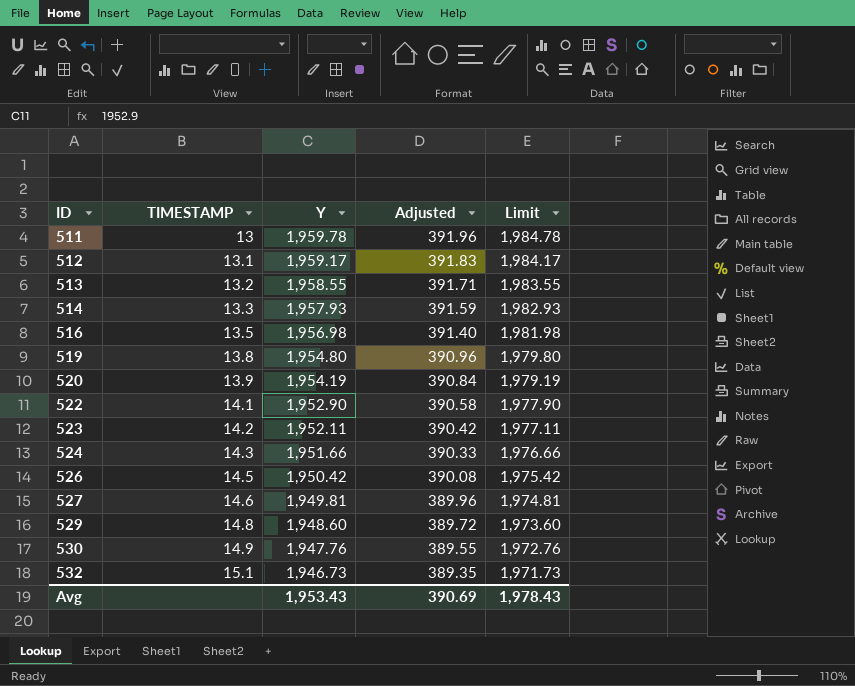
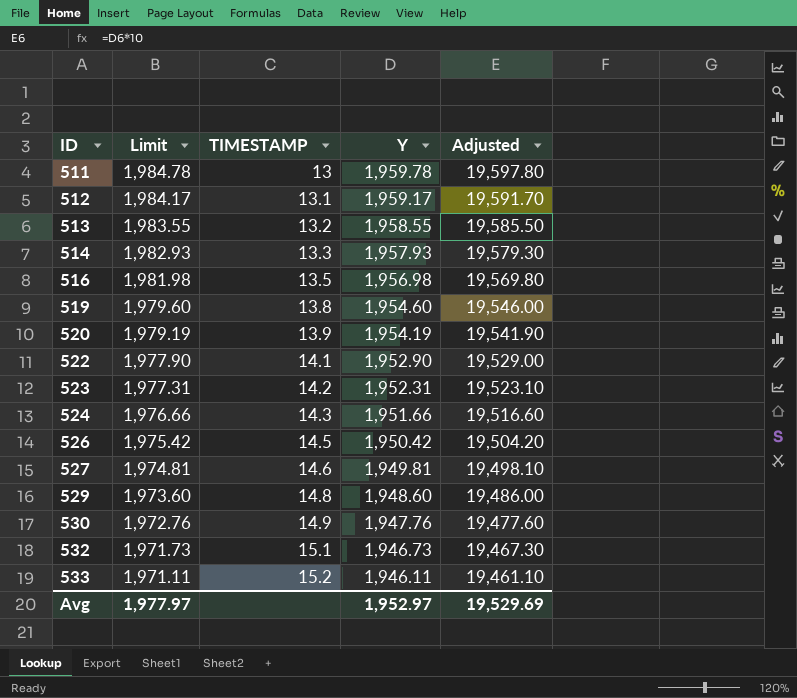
column Limit | position: 5 -> 2
column Adjusted | formula: [Y] * 0.2 -> [Y] * 10
519 | Limit: 1,979.80 -> 1,979.60
519 | Y: 1,954.80 -> 1,954.60
523 | Limit: 1,977.11 -> 1,977.31
523 | Y: 1,952.11 -> 1,952.31
row 533: none -> 1,971.11 | 15.2 | 1,946.11 | 19,461.10
Avg | Limit: 1,978.43 -> 1,977.97
Avg | Y: 1,953.43 -> 1,952.97
Avg | Adjusted: 390.69 -> 19,529.69

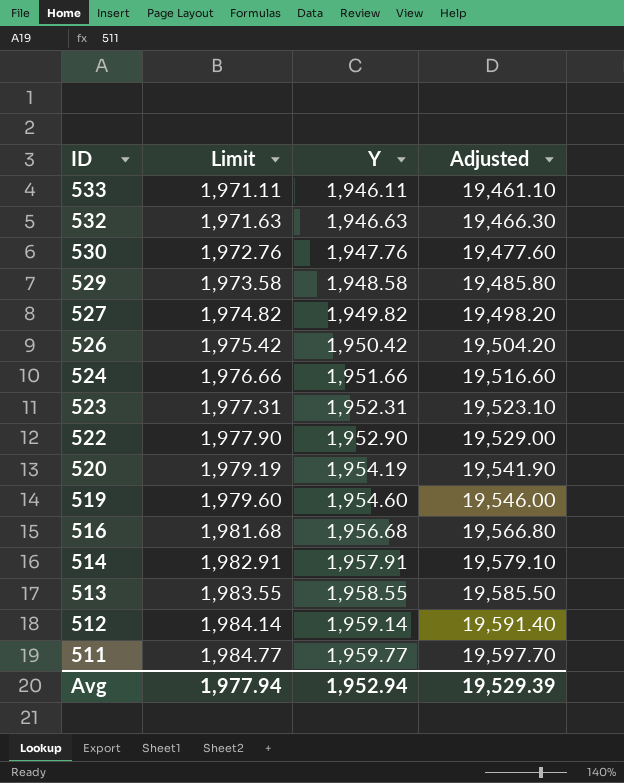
row order: ID ascending -> ID descending
column TIMESTAMP | position: 3 -> none
532 | Limit: 1,971.73 -> 1,971.63
532 | Y: 1,946.73 -> 1,946.63
532 | Adjusted: 19,467.30 -> 19,466.30
529 | Limit: 1,973.60 -> 1,973.58
529 | Y: 1,948.60 -> 1,948.58
529 | Adjusted: 19,486.00 -> 19,485.80
527 | Limit: 1,974.81 -> 1,974.82
527 | Y: 1,949.81 -> 1,949.82
527 | Adjusted: 19,498.10 -> 19,498.20
516 | Limit: 1,981.98 -> 1,981.68
516 | Y: 1,956.98 -> 1,956.68
516 | Adjusted: 19,569.80 -> 19,566.80
514 | Limit: 1,982.93 -> 1,982.91
514 | Y: 1,957.93 -> 1,957.91
514 | Adjusted: 19,579.30 -> 19,579.10
512 | Limit: 1,984.17 -> 1,984.14
512 | Y: 1,959.17 -> 1,959.14
512 | Adjusted: 19,591.70 -> 19,591.40
511 | Limit: 1,984.78 -> 1,984.77
511 | Y: 1,959.78 -> 1,959.77
511 | Adjusted: 19,597.80 -> 19,597.70
Avg | Limit: 1,977.97 -> 1,977.94
Avg | Y: 1,952.97 -> 1,952.94
Avg | Adjusted: 19,529.69 -> 19,529.39

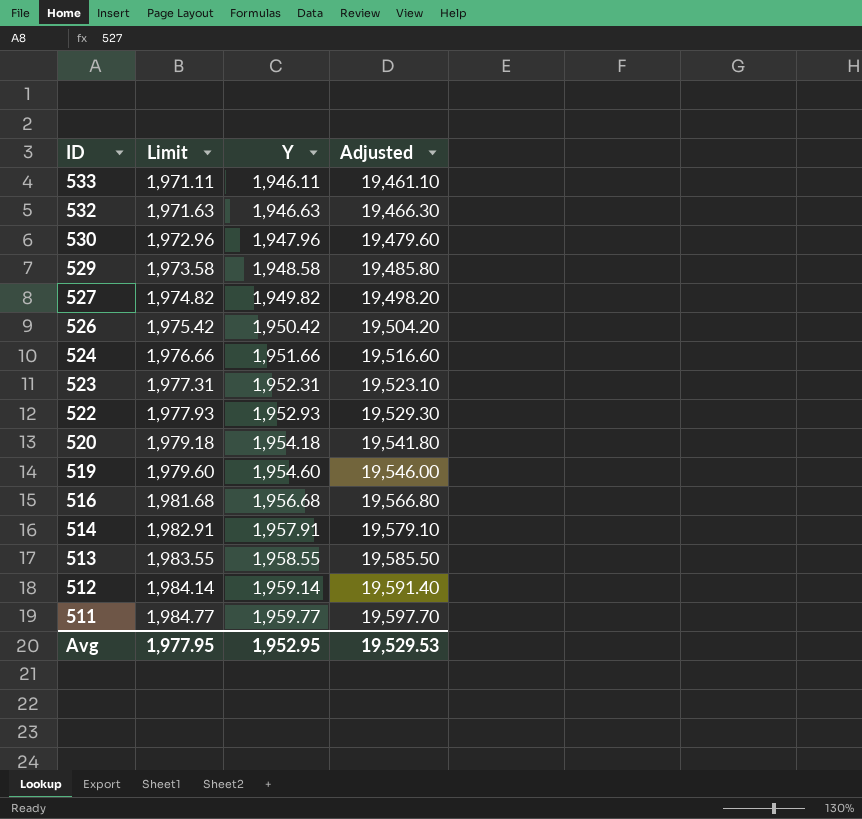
530 | Limit: 1,972.76 -> 1,972.96
530 | Y: 1,947.76 -> 1,947.96
530 | Adjusted: 19,477.60 -> 19,479.60
522 | Limit: 1,977.90 -> 1,977.93
522 | Y: 1,952.90 -> 1,952.93
522 | Adjusted: 19,529.00 -> 19,529.30
520 | Limit: 1,979.19 -> 1,979.18
520 | Y: 1,954.19 -> 1,954.18
520 | Adjusted: 19,541.90 -> 19,541.80
Avg | Limit: 1,977.94 -> 1,977.95
Avg | Y: 1,952.94 -> 1,952.95
Avg | Adjusted: 19,529.39 -> 19,529.53

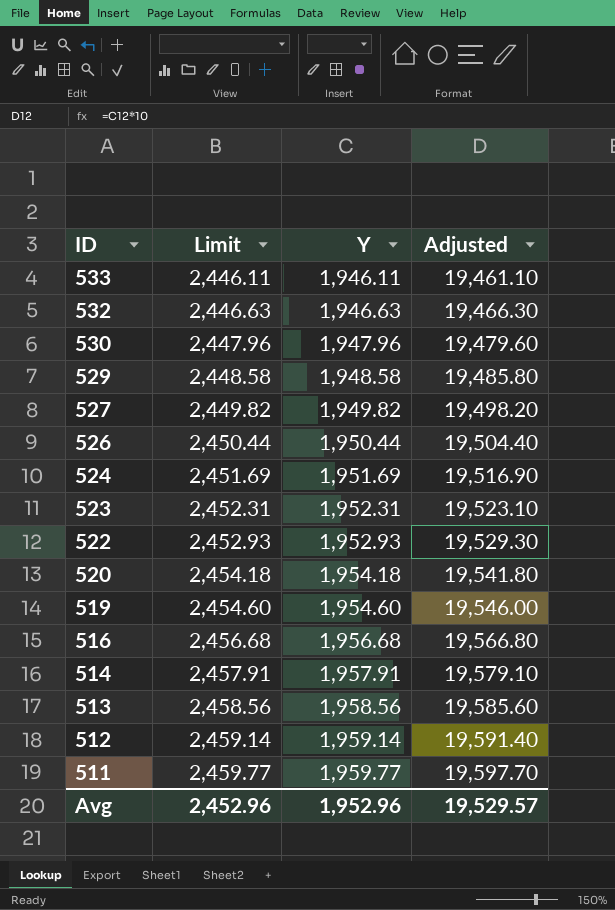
column Limit | formula: [Y] + 25 -> [Y] + 500
526 | Y: 1,950.42 -> 1,950.44
526 | Adjusted: 19,504.20 -> 19,504.40
524 | Y: 1,951.66 -> 1,951.69
524 | Adjusted: 19,516.60 -> 19,516.90
513 | Y: 1,958.55 -> 1,958.56
513 | Adjusted: 19,585.50 -> 19,585.60
Avg | Limit: 1,977.95 -> 2,452.96
Avg | Y: 1,952.95 -> 1,952.96
Avg | Adjusted: 19,529.53 -> 19,529.57

